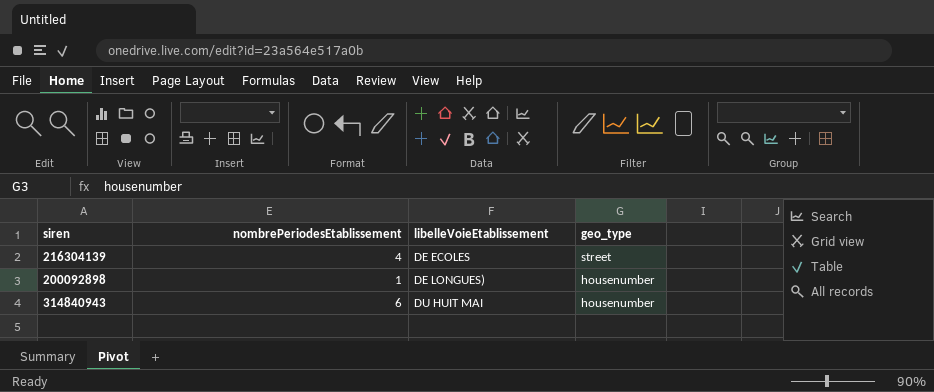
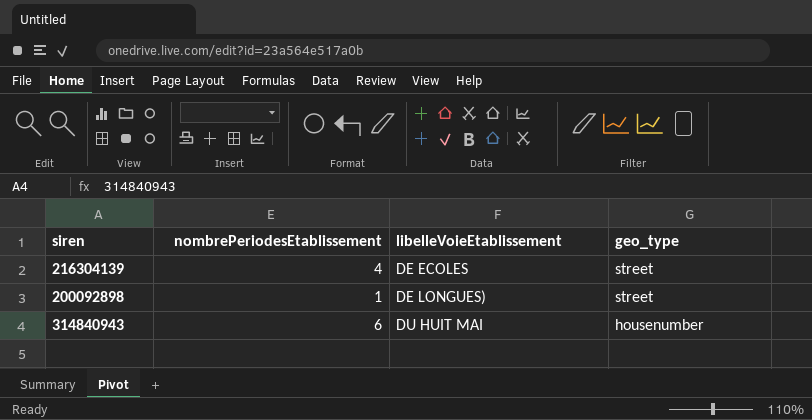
200092898 | geo_type: housenumber -> street

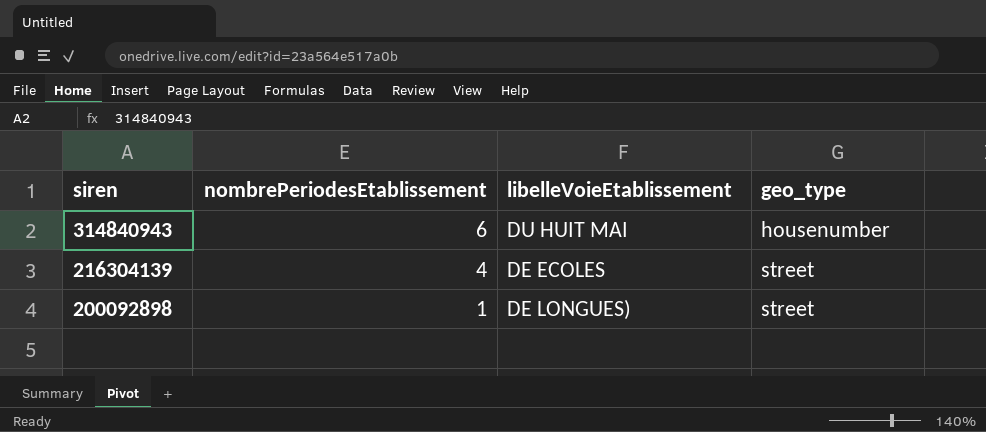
row order: libelleVoieEtablissement ascending -> siren descending

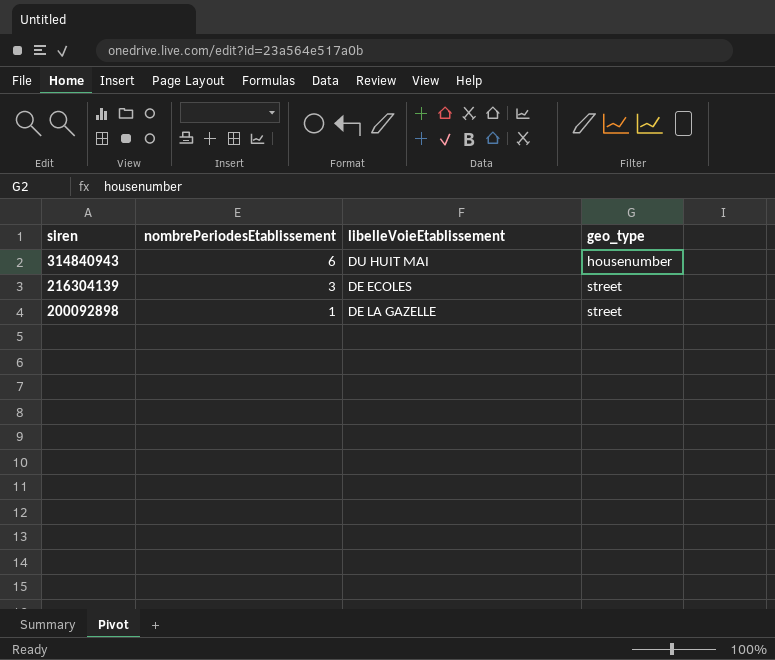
216304139 | nombrePeriodesEtablissement: 4 -> 3
200092898 | libelleVoieEtablissement: DE LONGUES) -> DE LA GAZELLE

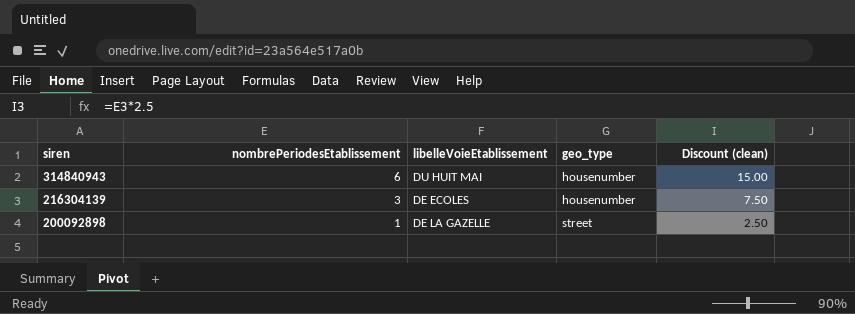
column Discount (clean) | formula: none -> [nombrePeriodesEtablissement] * 2.5
216304139 | geo_type: street -> housenumber

